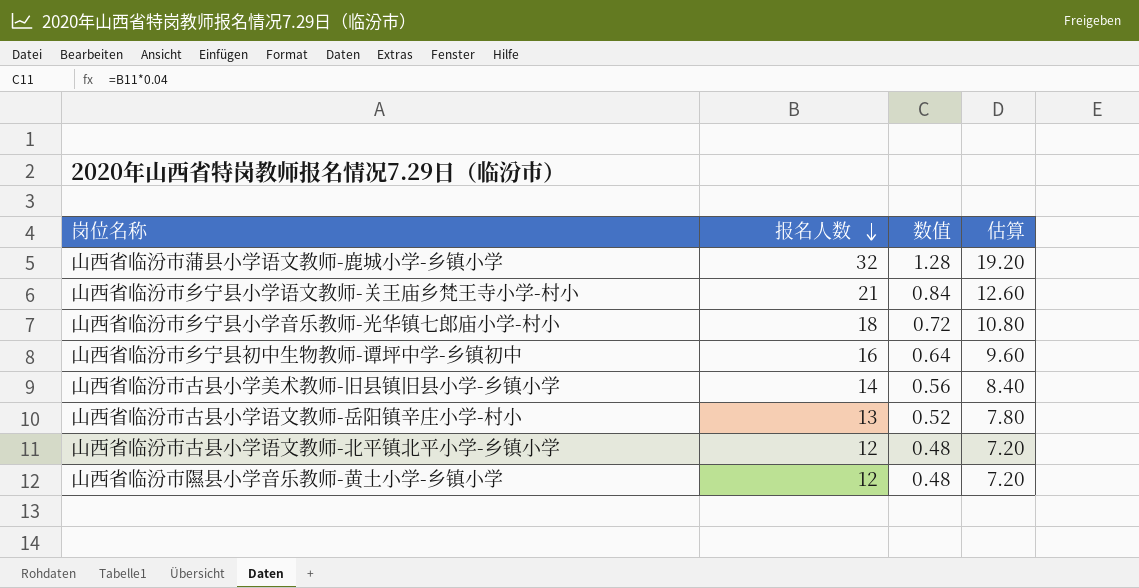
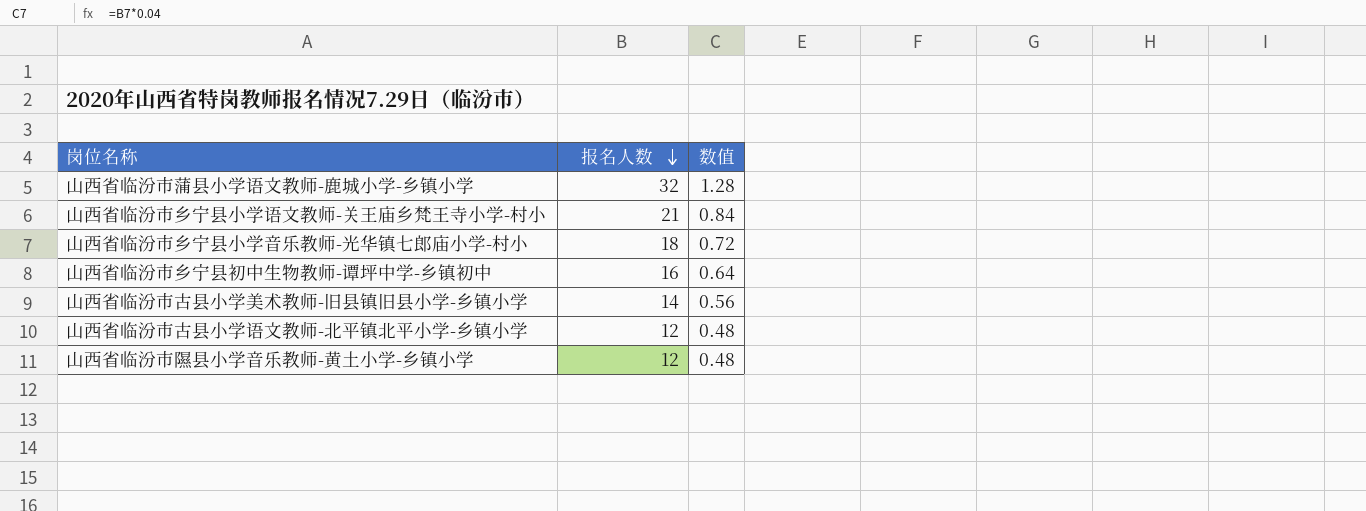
column 估算 | formula: [报名人数] * 0.6 -> none
row 山西省临汾市古县小学语文教师-岳阳镇辛庄小学-村小: 13 | 0.52 | 7.80 -> none

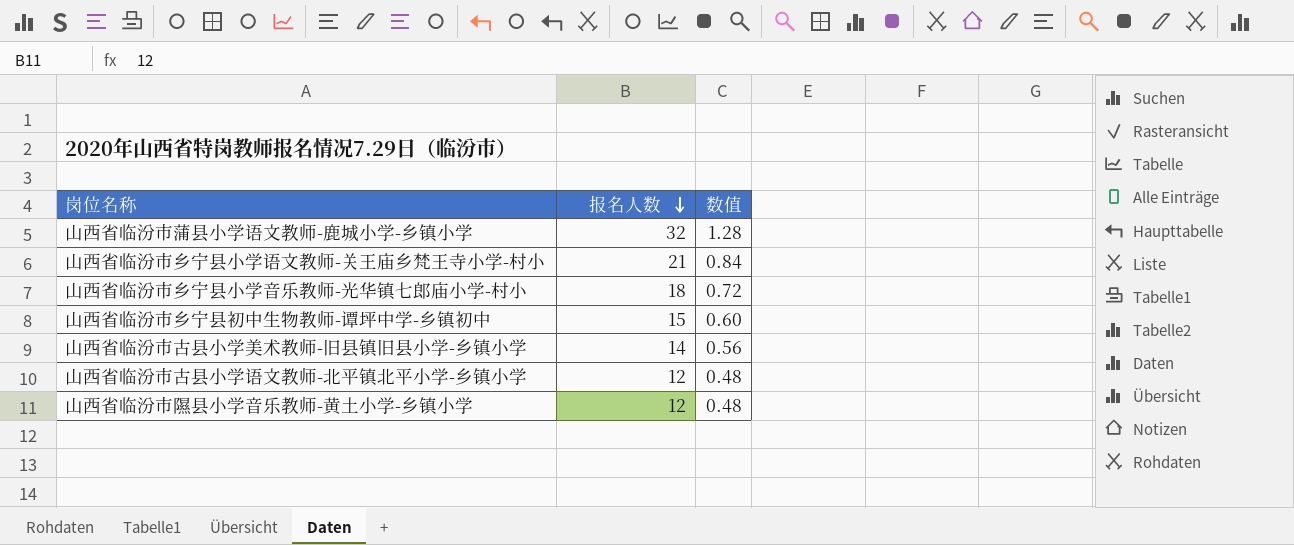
山西省临汾市乡宁县初中生物教师-谭坪中学-乡镇初中 | 报名人数: 16 -> 15
山西省临汾市乡宁县初中生物教师-谭坪中学-乡镇初中 | 数值: 0.64 -> 0.60

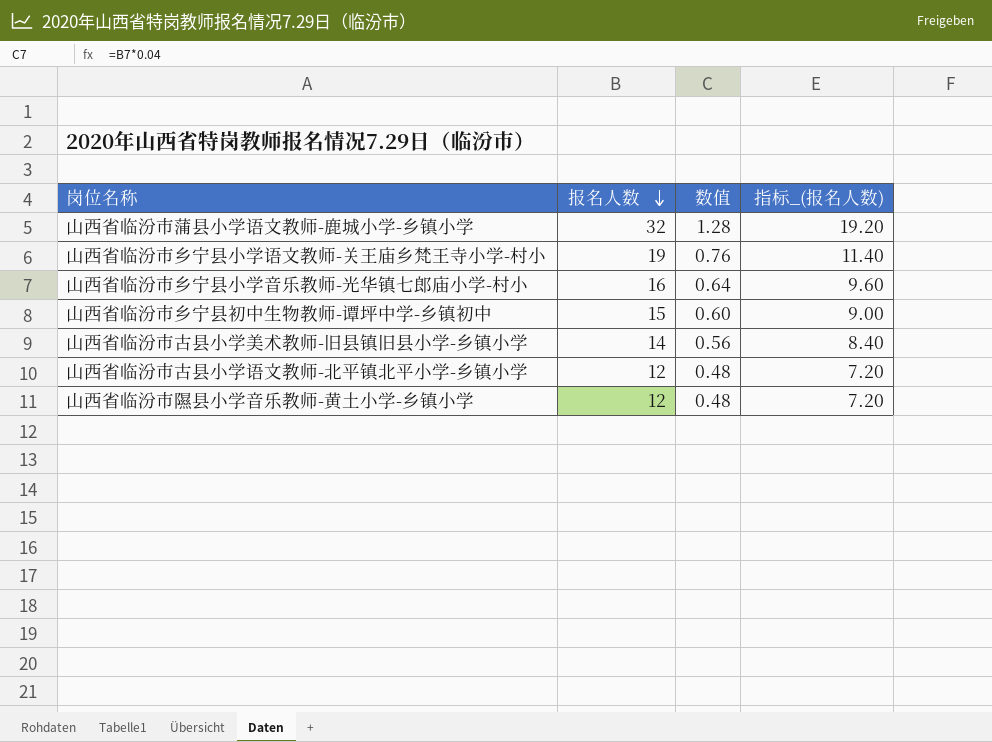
column 指标_(报名人数) | formula: none -> [报名人数] * 0.6
山西省临汾市乡宁县小学语文教师-关王庙乡梵王寺小学-村小 | 报名人数: 21 -> 19
山西省临汾市乡宁县小学语文教师-关王庙乡梵王寺小学-村小 | 数值: 0.84 -> 0.76
山西省临汾市乡宁县小学音乐教师-光华镇七郎庙小学-村小 | 报名人数: 18 -> 16
山西省临汾市乡宁县小学音乐教师-光华镇七郎庙小学-村小 | 数值: 0.72 -> 0.64

